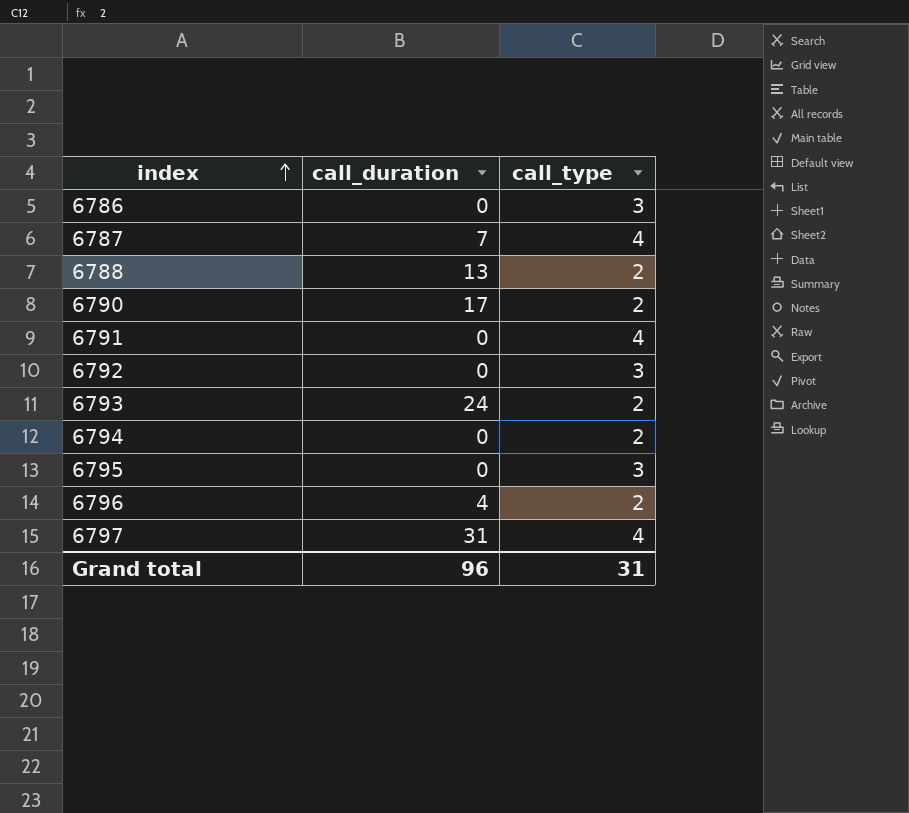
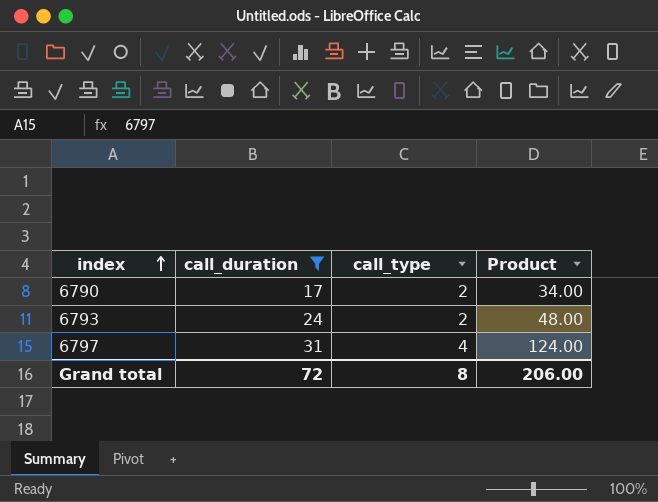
filter: none -> call_duration >= 17
column Product | formula: none -> [call_duration] * [call_type]
Grand total | call_duration: 96 -> 72
Grand total | call_type: 31 -> 8

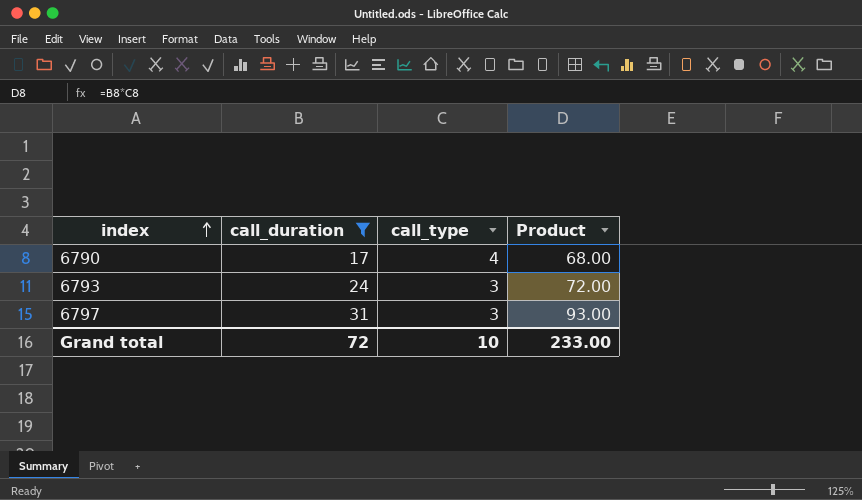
6790 | call_type: 2 -> 4
6790 | Product: 34.00 -> 68.00
6793 | call_type: 2 -> 3
6793 | Product: 48.00 -> 72.00
6797 | call_type: 4 -> 3
6797 | Product: 124.00 -> 93.00
Grand total | call_type: 8 -> 10
Grand total | Product: 206.00 -> 233.00

